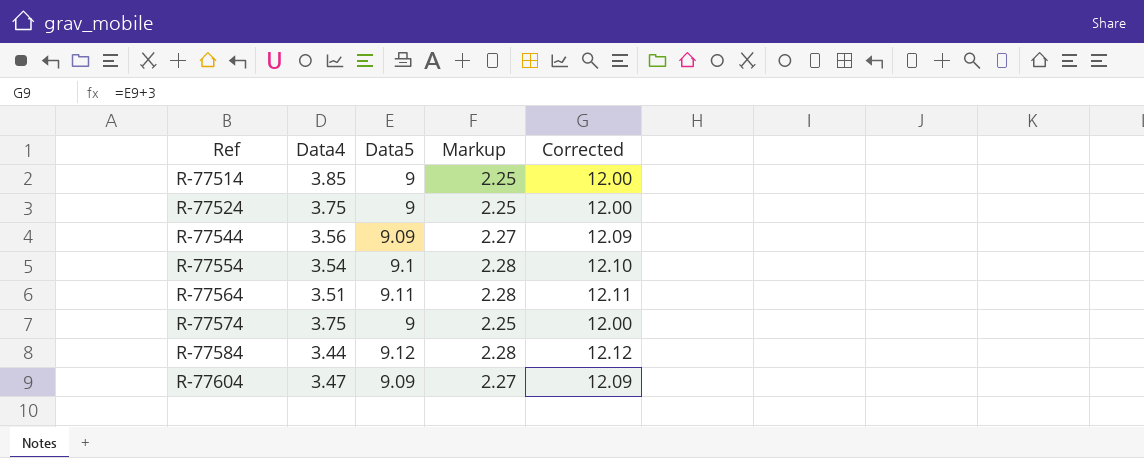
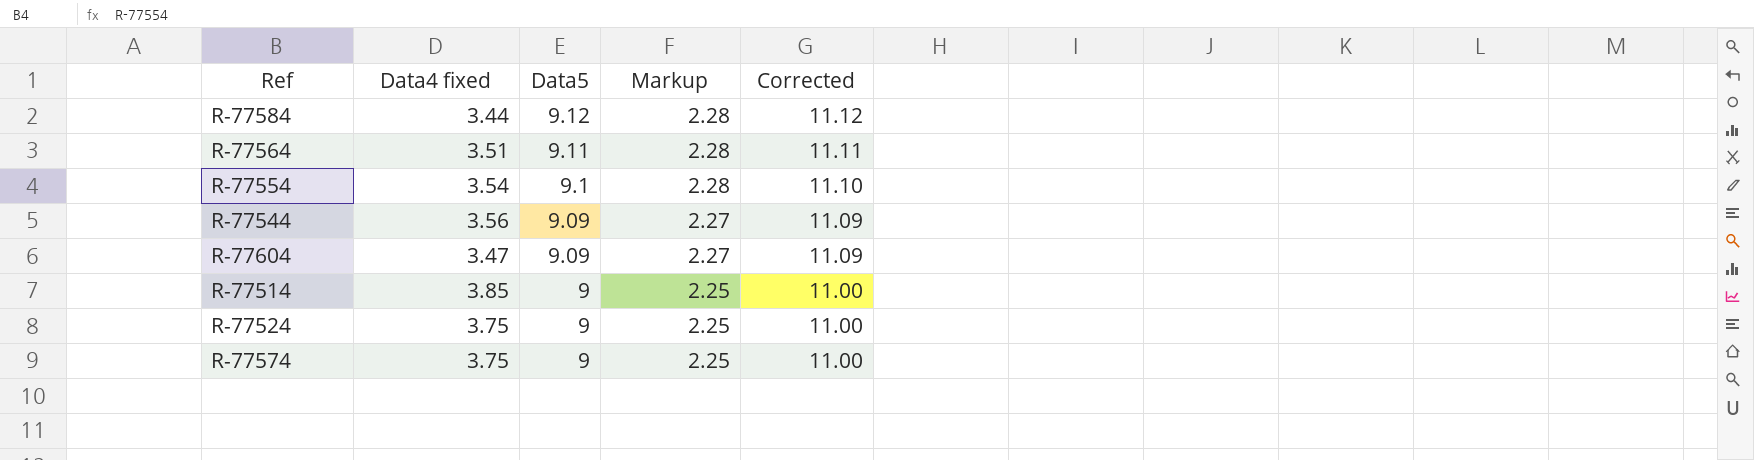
row order: Ref ascending -> Data5 descending
column name: Data4 -> Data4 fixed
column Corrected | formula: [Data5] + 3 -> [Data5] + 2

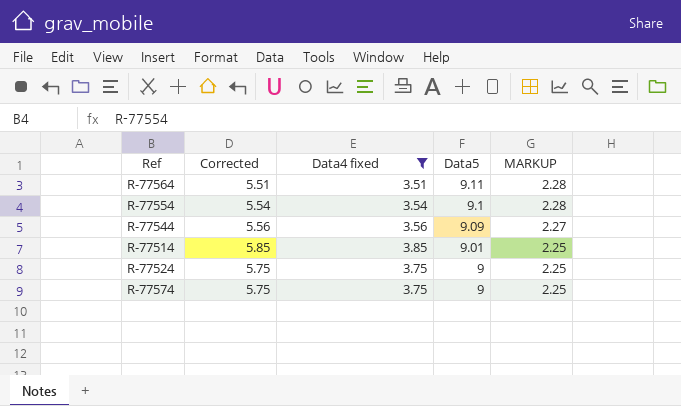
filter: none -> Data4 fixed >= 3.51
column Corrected | formula: [Data5] + 2 -> [Data4 fixed] + 2
column Corrected | position: 5 -> 2
column name: Markup -> MARKUP
R-77514 | Data5: 9 -> 9.01

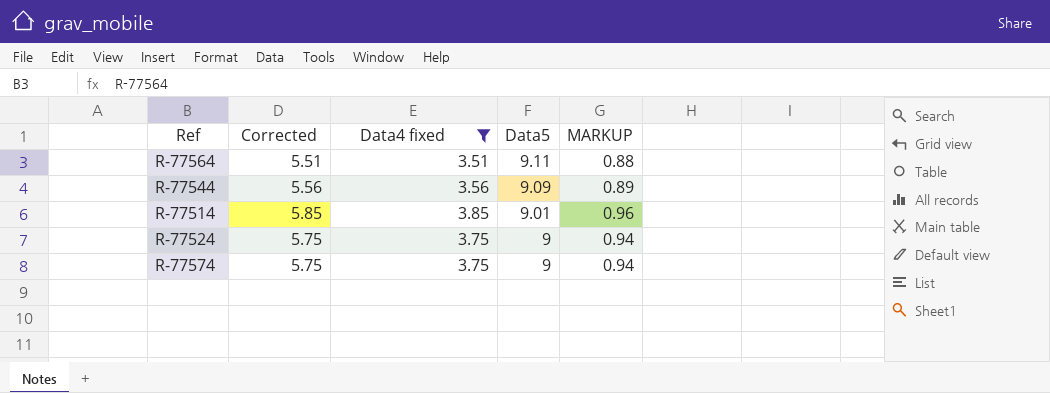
column MARKUP | formula: [Data5] * 0.25 -> [Data4 fixed] * 0.25
row R-77554: 5.54 | 3.54 | 9.1 | 2.28 -> none

